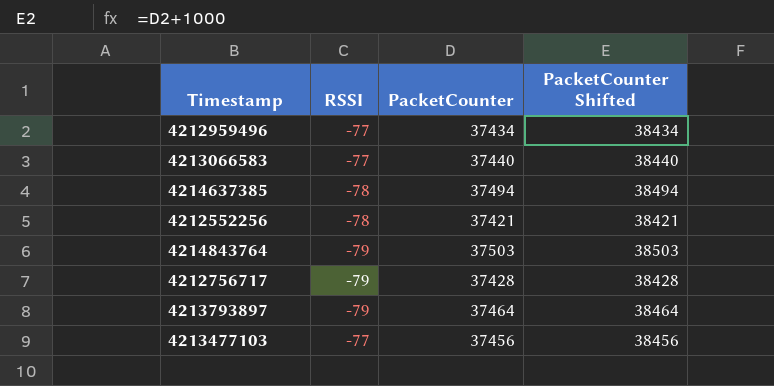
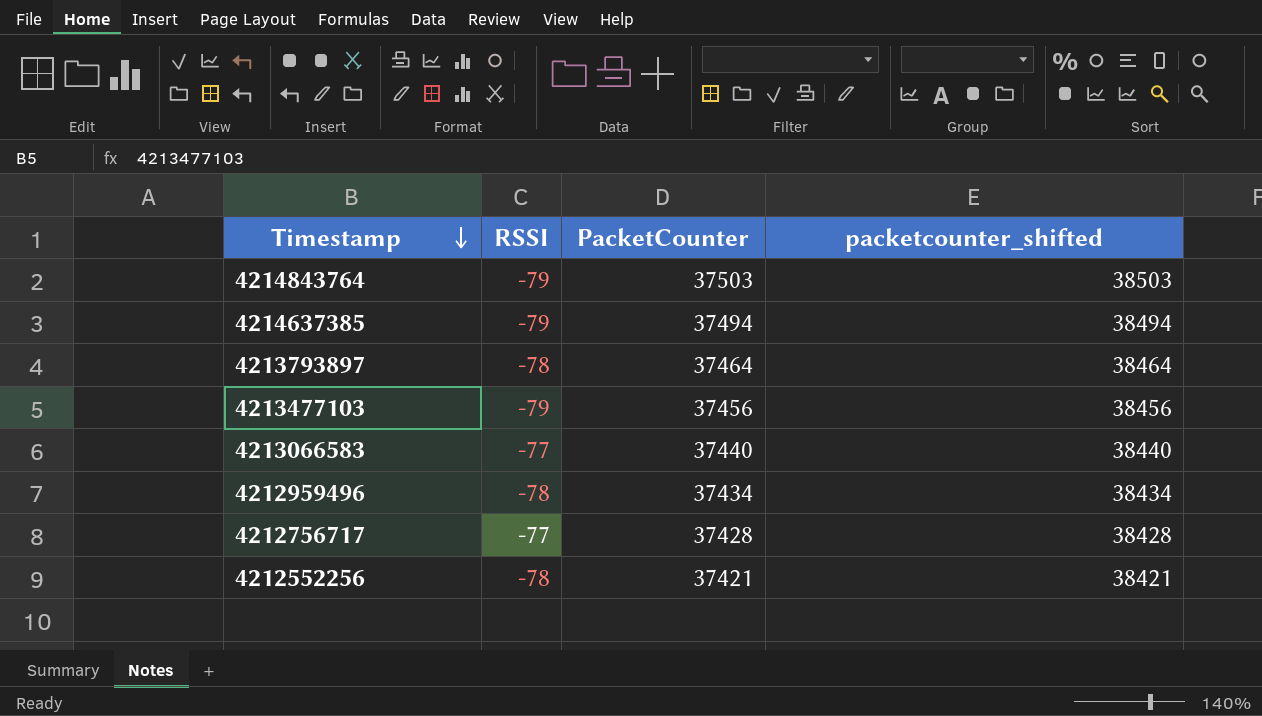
row order: none -> Timestamp descending
column name: PacketCounter Shifted -> packetcounter_shifted
4214637385 | RSSI: -78 -> -79
4213793897 | RSSI: -79 -> -78
4213477103 | RSSI: -77 -> -79
4212959496 | RSSI: -77 -> -78
4212756717 | RSSI: -79 -> -77

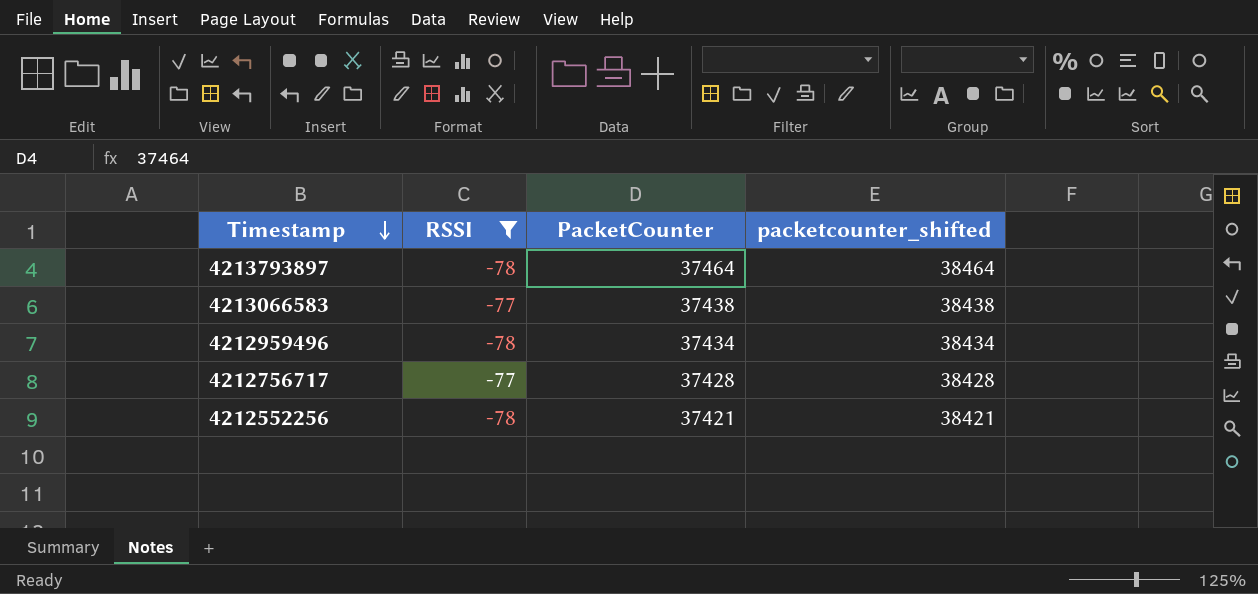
filter: none -> RSSI != -79
4213066583 | PacketCounter: 37440 -> 37438
4213066583 | packetcounter_shifted: 38440 -> 38438

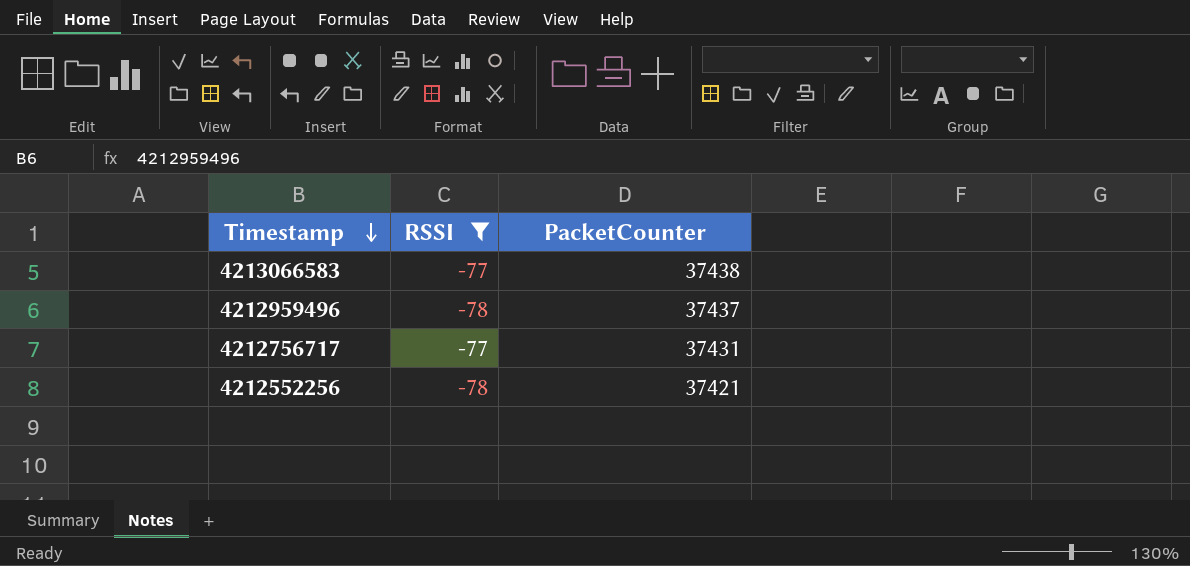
column packetcounter_shifted | formula: [PacketCounter] + 1000 -> none
row 4213793897: -78 | 37464 | 38464 -> none
4212959496 | PacketCounter: 37434 -> 37437
4212756717 | PacketCounter: 37428 -> 37431

